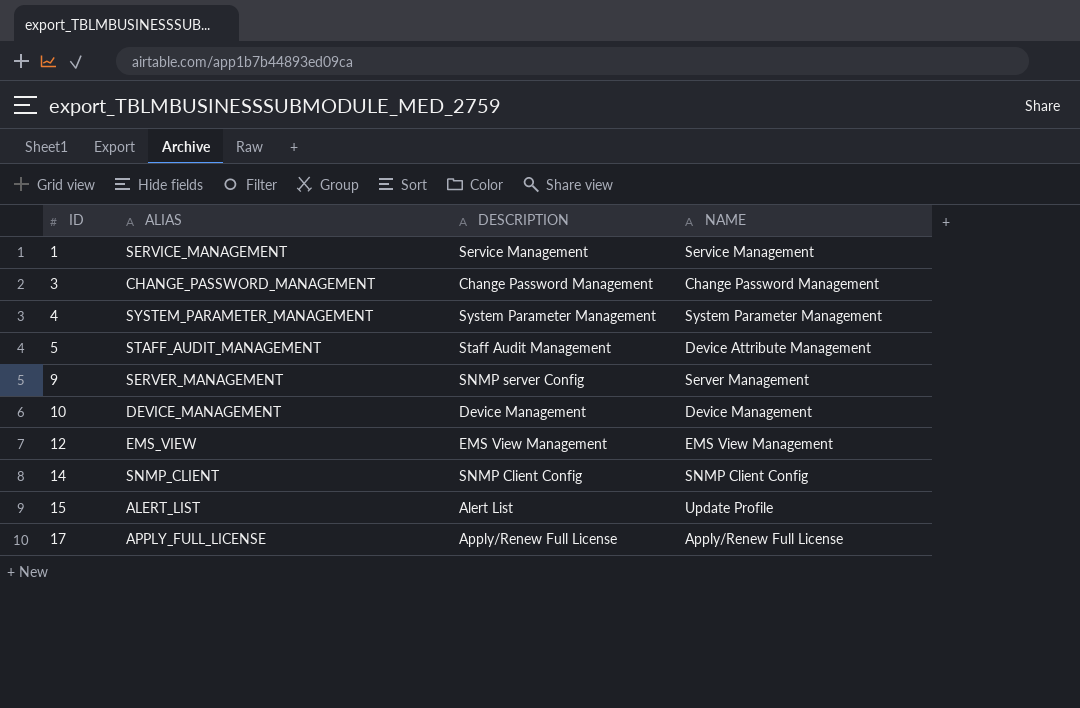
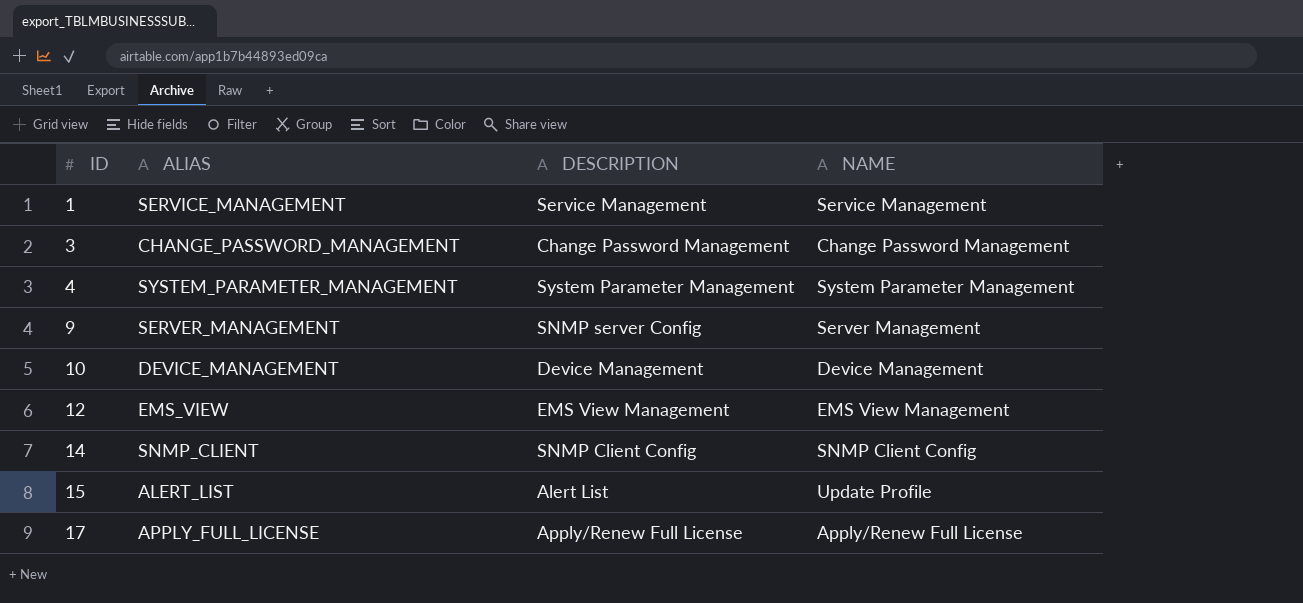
row 5: STAFF_AUDIT_MANAGEMENT | Staff Audit Management | Device Attribute Management -> none

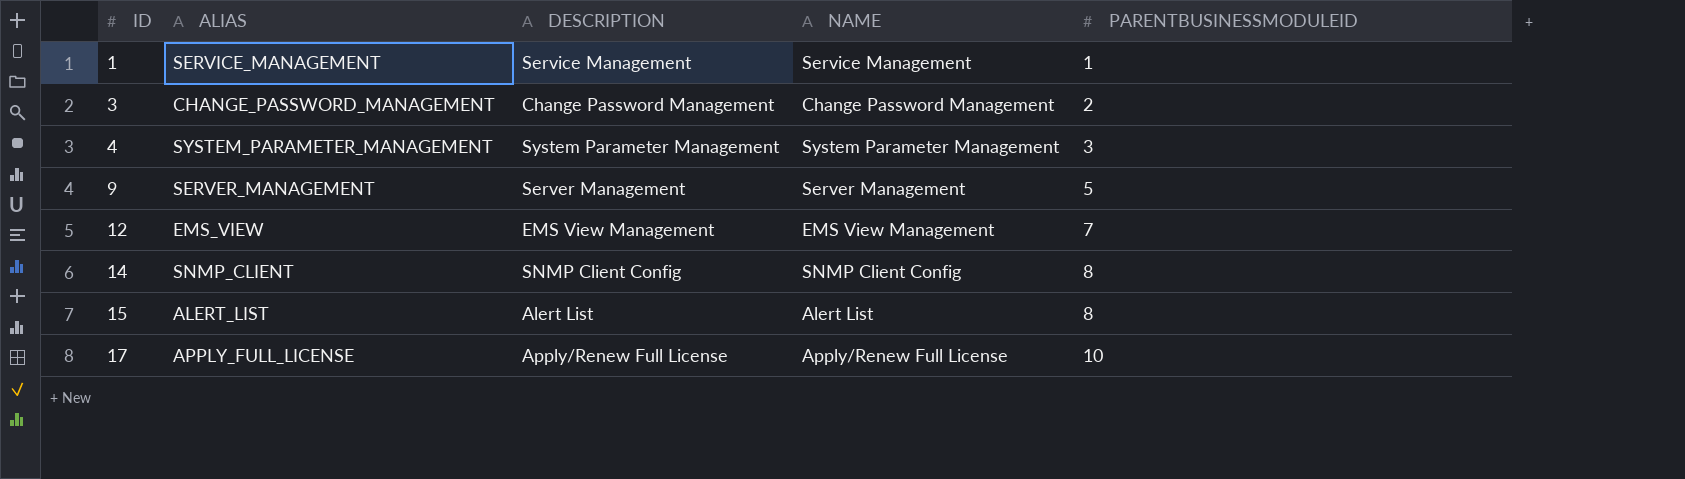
column PARENTBUSINESSMODULEID | position: none -> 5
row 10: DEVICE_MANAGEMENT | Device Management | Device Management -> none
9 | DESCRIPTION: SNMP server Config -> Server Management
15 | NAME: Update Profile -> Alert List

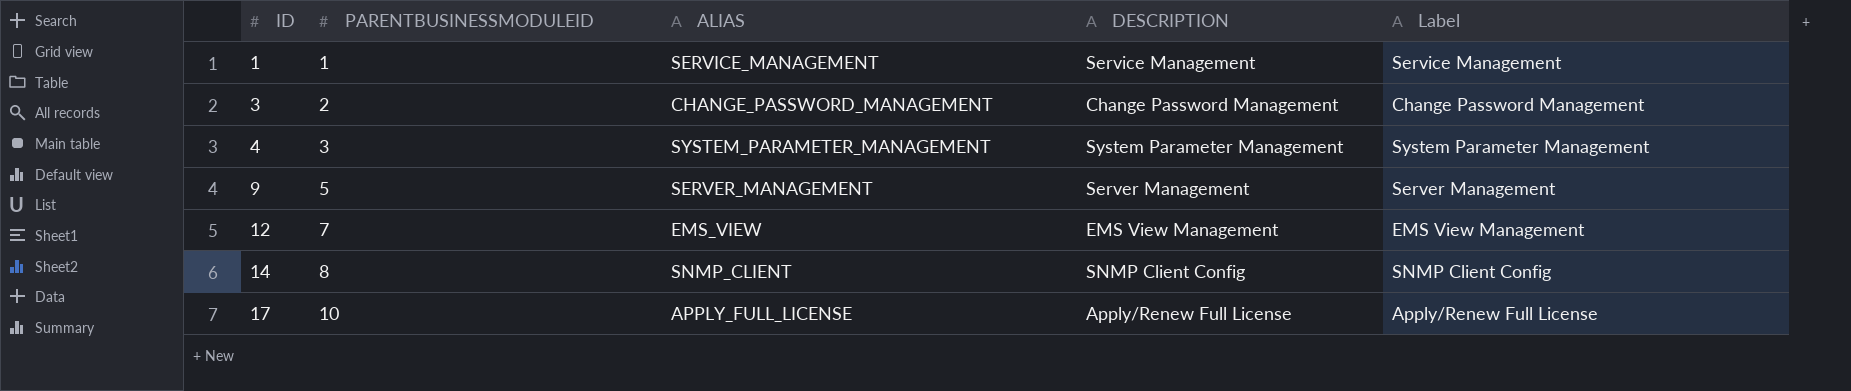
column PARENTBUSINESSMODULEID | position: 5 -> 2
column name: NAME -> Label
row 15: ALERT_LIST | Alert List | Alert List | 8 -> none

